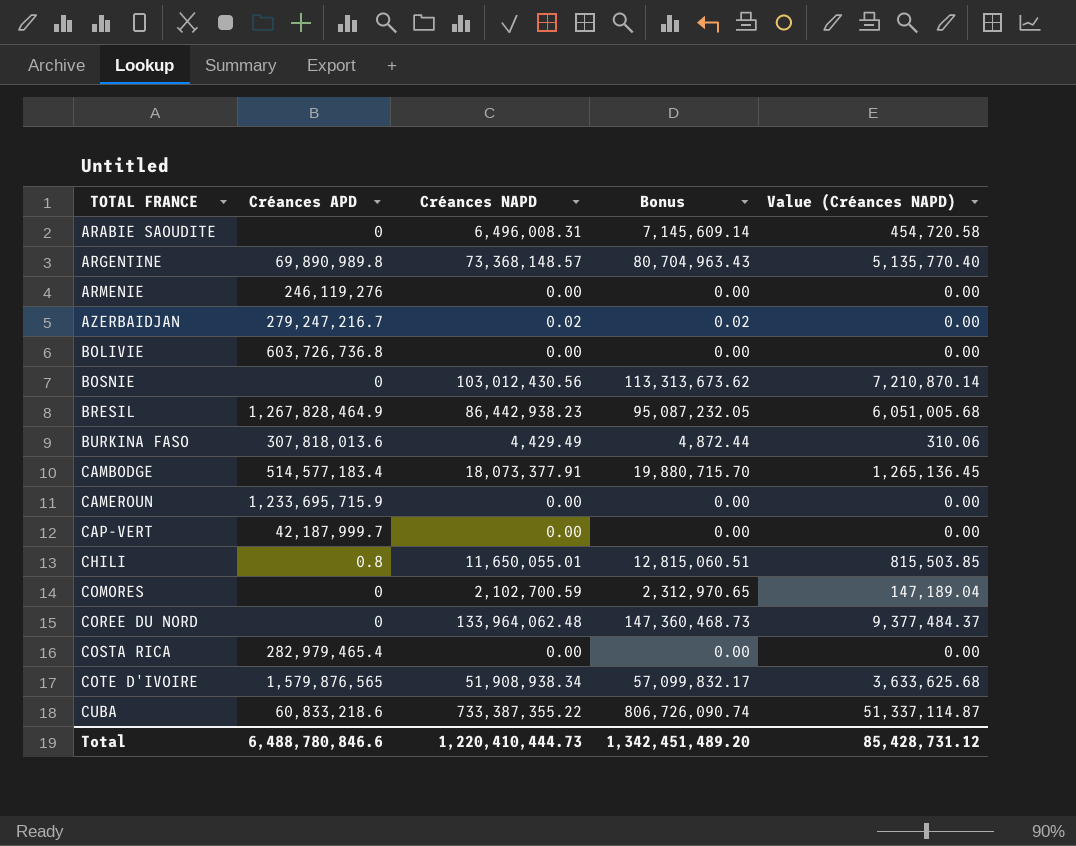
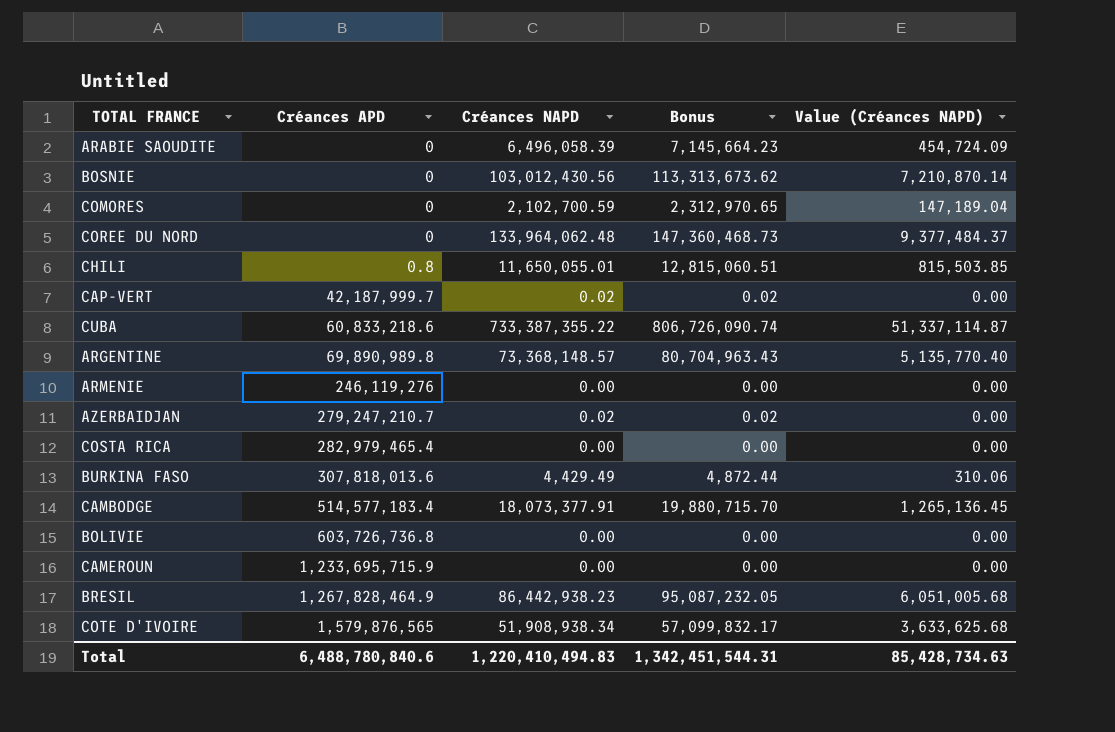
row order: TOTAL FRANCE ascending -> Créances APD ascending
ARABIE SAOUDITE | Créances NAPD: 6,496,008.31 -> 6,496,058.39
ARABIE SAOUDITE | Bonus: 7,145,609.14 -> 7,145,664.23
ARABIE SAOUDITE | Value (Créances NAPD): 454,720.58 -> 454,724.09
CAP-VERT | Créances NAPD: 0.00 -> 0.02
CAP-VERT | Bonus: 0.00 -> 0.02
AZERBAIDJAN | Créances APD: 279,247,216.7 -> 279,247,210.7
Total | Créances APD: 6,488,780,846.6 -> 6,488,780,840.6
Total | Créances NAPD: 1,220,410,444.73 -> 1,220,410,494.83
Total | Bonus: 1,342,451,489.20 -> 1,342,451,544.31
Total | Value (Créances NAPD): 85,428,731.12 -> 85,428,734.63

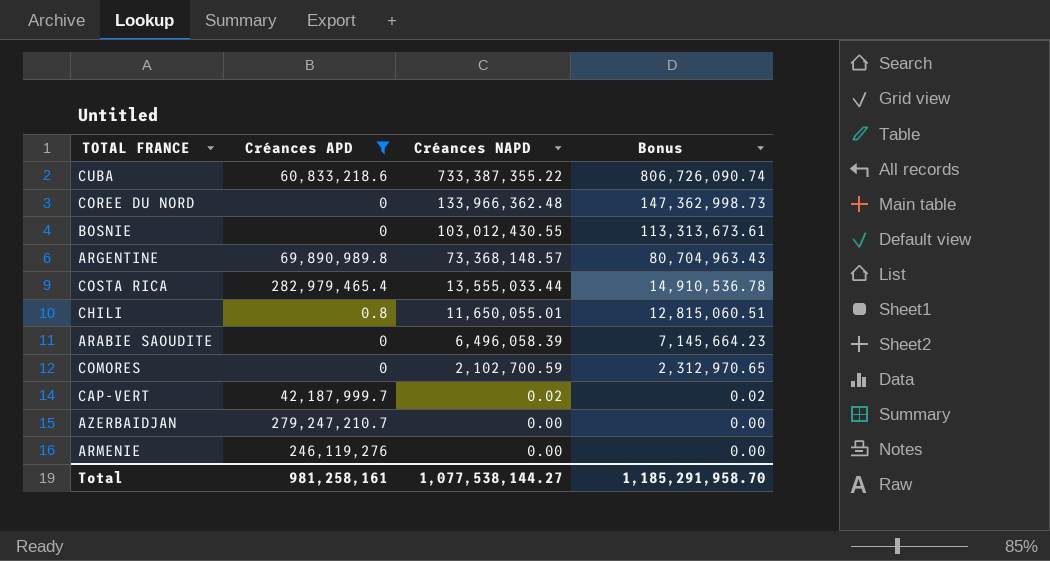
filter: none -> Créances APD <= 282,979,465.4
row order: Créances APD ascending -> Créances NAPD descending
column Value (Créances NAPD) | formula: [Créances NAPD] * 0.07 -> none
COREE DU NORD | Créances NAPD: 133,964,062.48 -> 133,966,362.48
COREE DU NORD | Bonus: 147,360,468.73 -> 147,362,998.73
BOSNIE | Créances NAPD: 103,012,430.56 -> 103,012,430.55
BOSNIE | Bonus: 113,313,673.62 -> 113,313,673.61
COSTA RICA | Créances NAPD: 0.00 -> 13,555,033.44
COSTA RICA | Bonus: 0.00 -> 14,910,536.78
AZERBAIDJAN | Créances NAPD: 0.02 -> 0.00
AZERBAIDJAN | Bonus: 0.02 -> 0.00
Total | Créances APD: 6,488,780,840.6 -> 981,258,161
Total | Créances NAPD: 1,220,410,494.83 -> 1,077,538,144.27
Total | Bonus: 1,342,451,544.31 -> 1,185,291,958.70

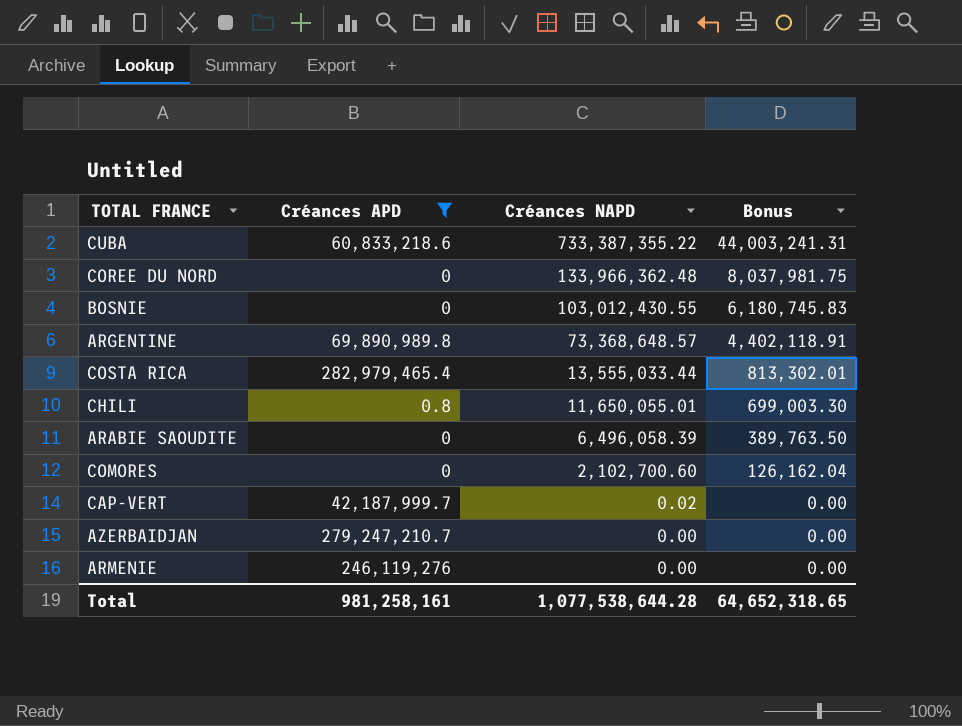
column Bonus | formula: [Créances NAPD] * 1.1 -> [Créances NAPD] * 0.06
ARGENTINE | Créances NAPD: 73,368,148.57 -> 73,368,648.57
COMORES | Créances NAPD: 2,102,700.59 -> 2,102,700.60
Total | Créances NAPD: 1,077,538,144.27 -> 1,077,538,644.28
Total | Bonus: 1,185,291,958.70 -> 64,652,318.65

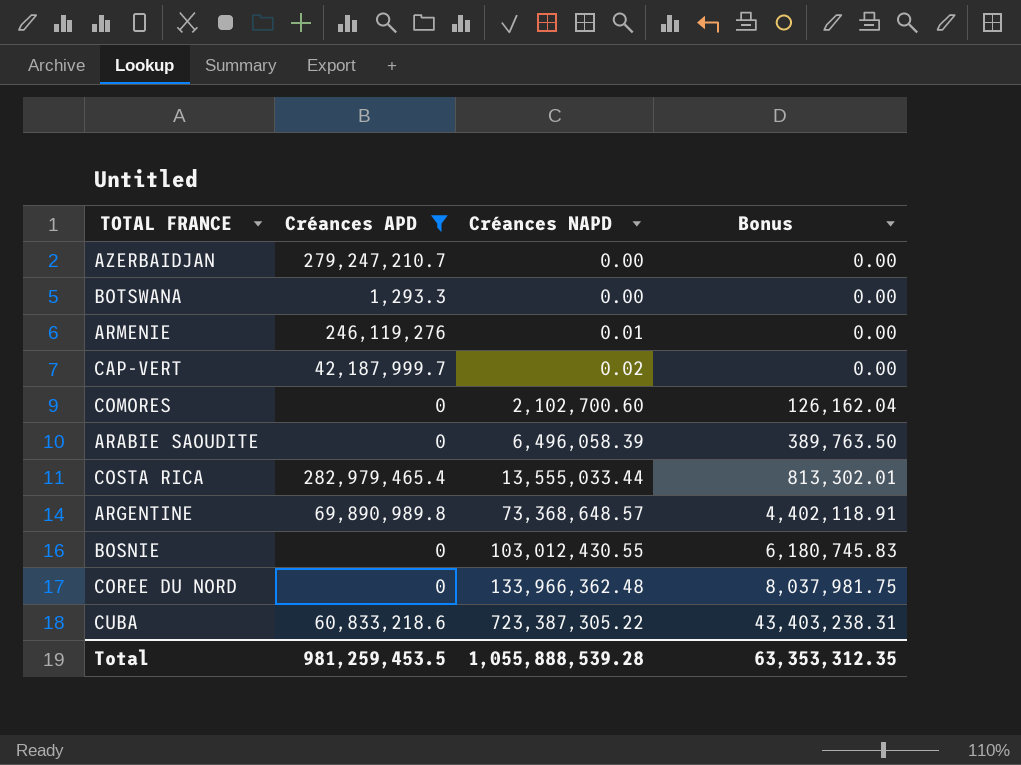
row order: Créances NAPD descending -> Créances NAPD ascending
row CHILI: 0.8 | 11,650,055.01 | 699,003.30 -> none
row BOTSWANA: none -> 1,293.3 | 0.00 | 0.00
ARMENIE | Créances NAPD: 0.00 -> 0.01
CUBA | Créances NAPD: 733,387,355.22 -> 723,387,305.22
CUBA | Bonus: 44,003,241.31 -> 43,403,238.31
Total | Créances APD: 981,258,161 -> 981,259,453.5
Total | Créances NAPD: 1,077,538,644.28 -> 1,055,888,539.28
Total | Bonus: 64,652,318.65 -> 63,353,312.35

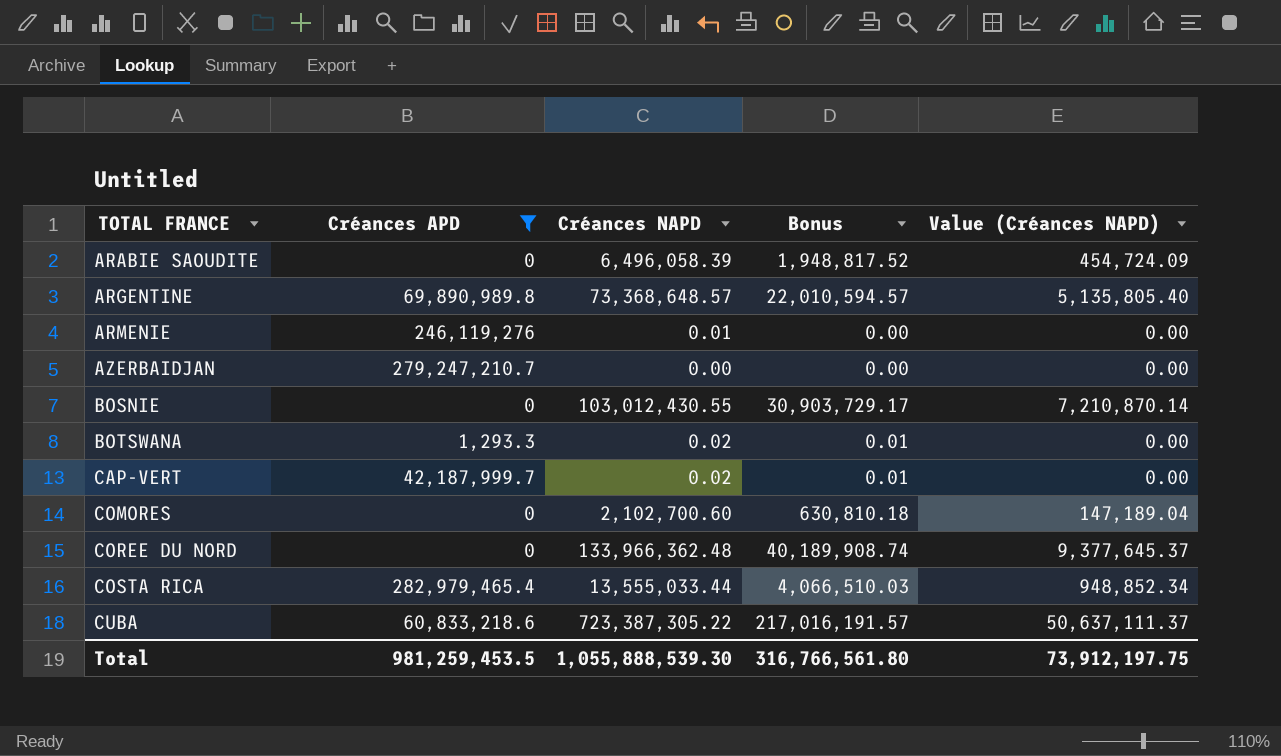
row order: Créances NAPD ascending -> TOTAL FRANCE ascending
column Bonus | formula: [Créances NAPD] * 0.06 -> [Créances NAPD] * 0.3
column Value (Créances NAPD) | formula: none -> [Créances NAPD] * 0.07
BOTSWANA | Créances NAPD: 0.00 -> 0.02
Total | Créances NAPD: 1,055,888,539.28 -> 1,055,888,539.30
Total | Bonus: 63,353,312.35 -> 316,766,561.80

